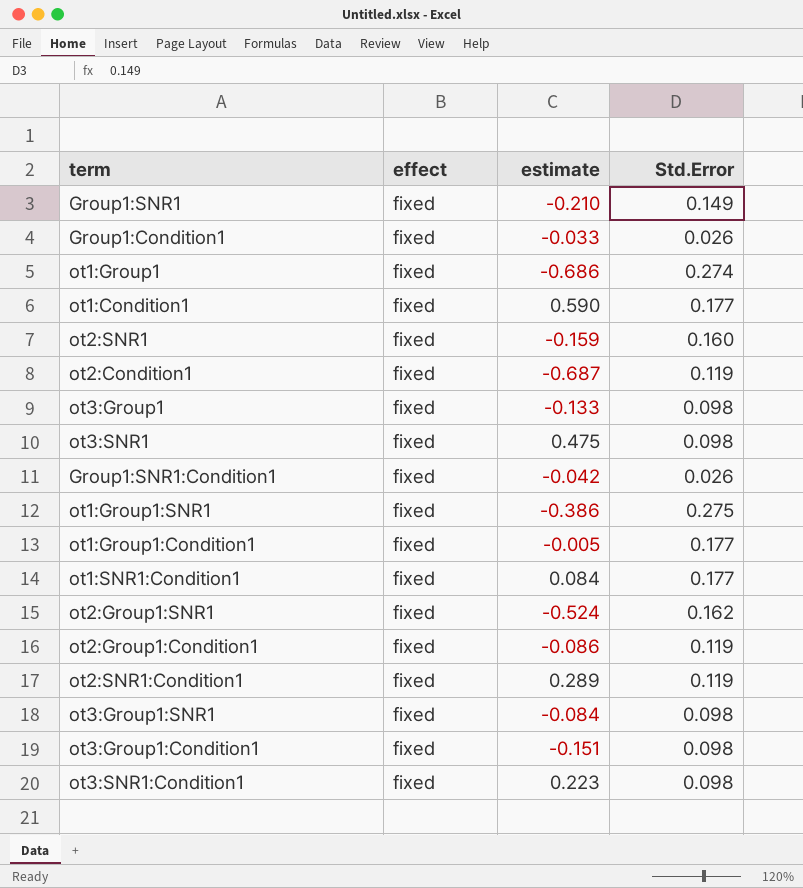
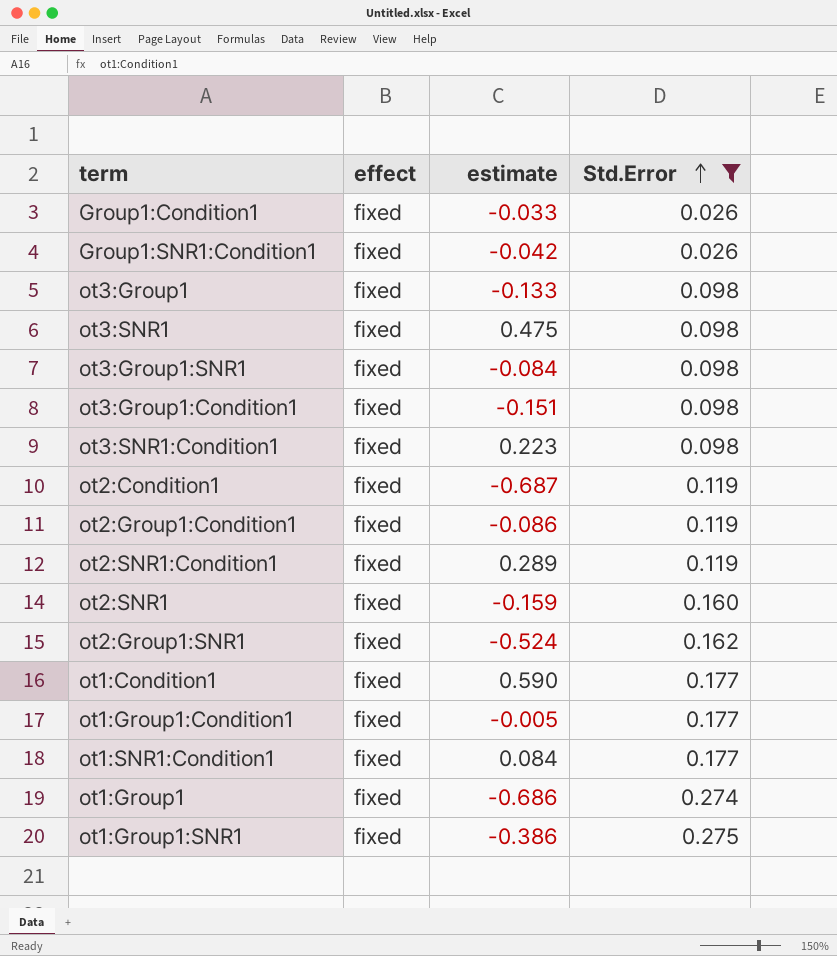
filter: none -> Std.Error != 0.149
row order: none -> Std.Error ascending

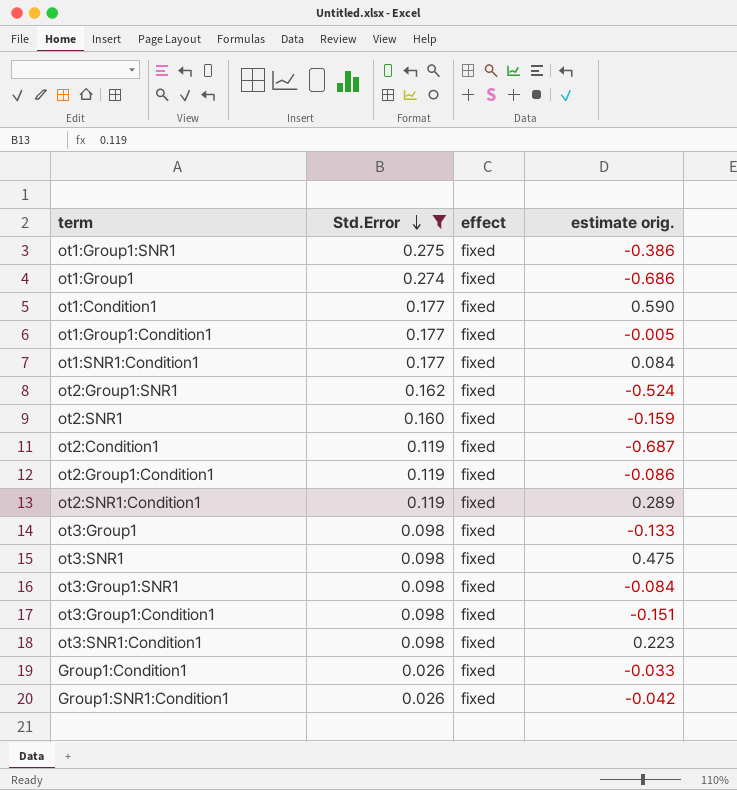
row order: Std.Error ascending -> Std.Error descending
column Std.Error | position: 4 -> 2
column name: estimate -> estimate orig.

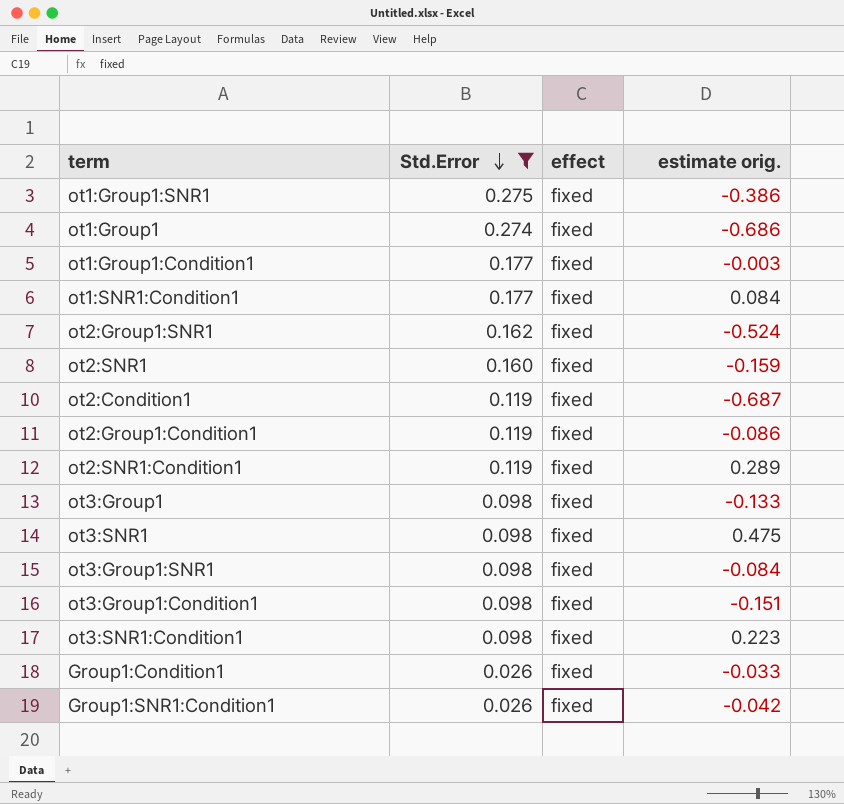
row ot1:Condition1: 0.177 | fixed | 0.590 -> none
ot1:Group1:Condition1 | estimate orig.: -0.005 -> -0.003

